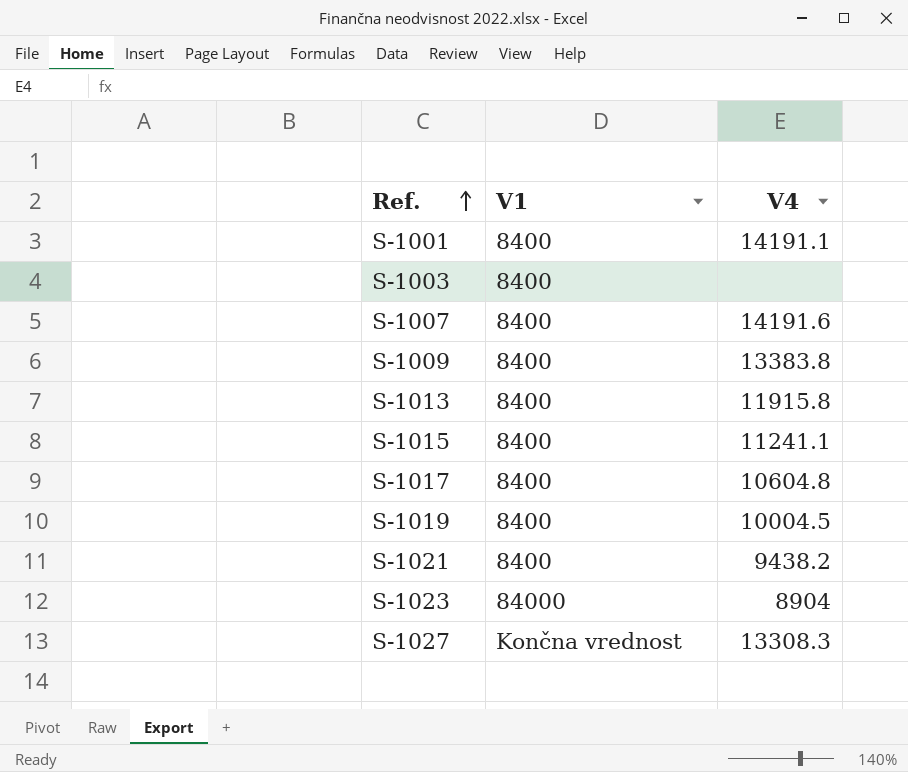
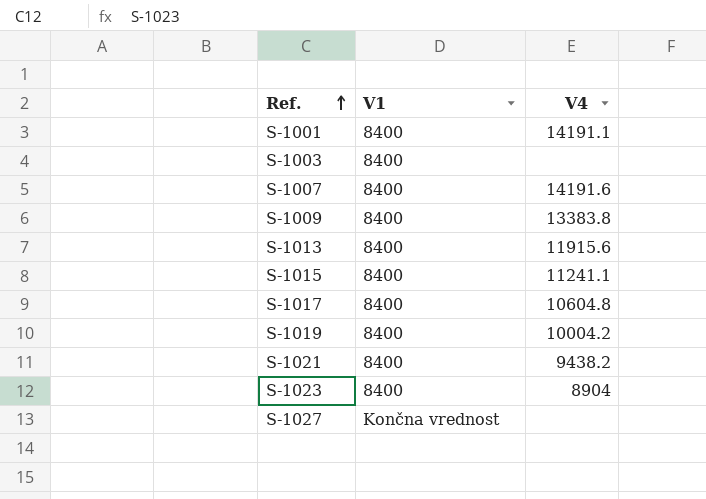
S-1013 | V4: 11915.8 -> 11915.6
S-1019 | V4: 10004.5 -> 10004.2
S-1023 | V1: 84000 -> 8400
S-1027 | V4: 13308.3 -> none

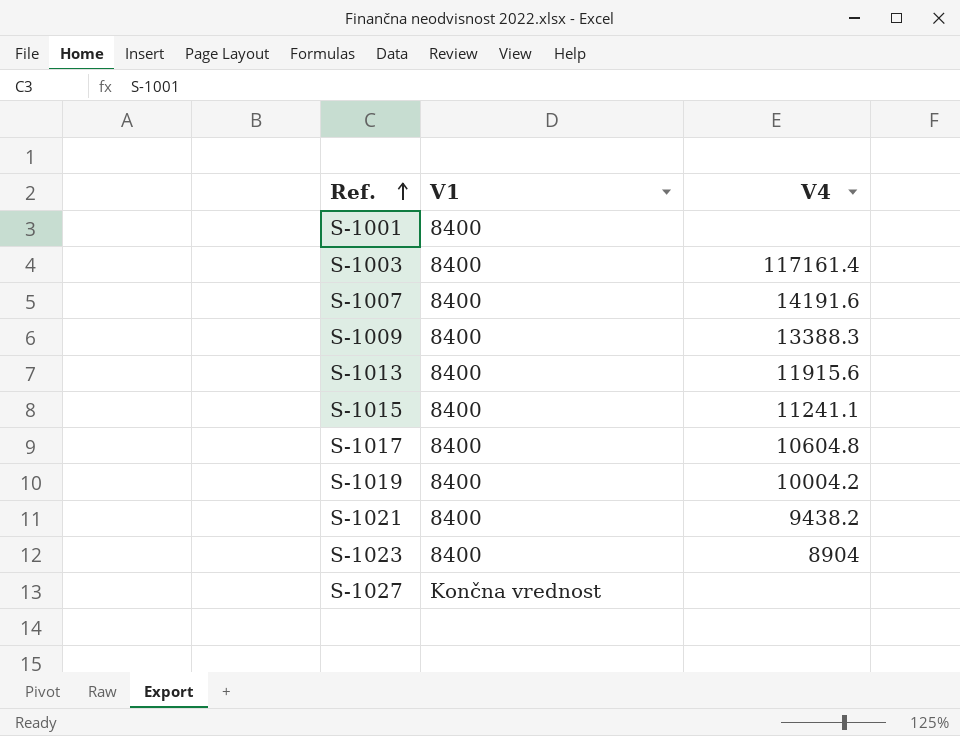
S-1001 | V4: 14191.1 -> none
S-1003 | V4: none -> 117161.4
S-1009 | V4: 13383.8 -> 13388.3

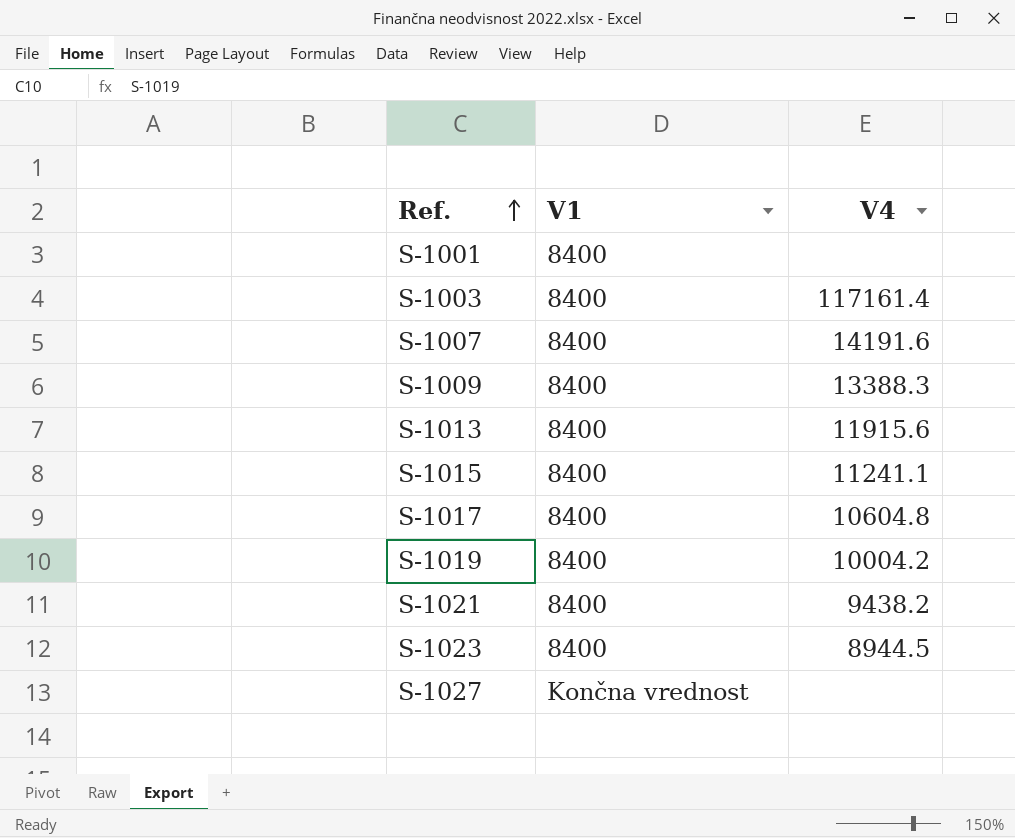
S-1023 | V4: 8904 -> 8944.5

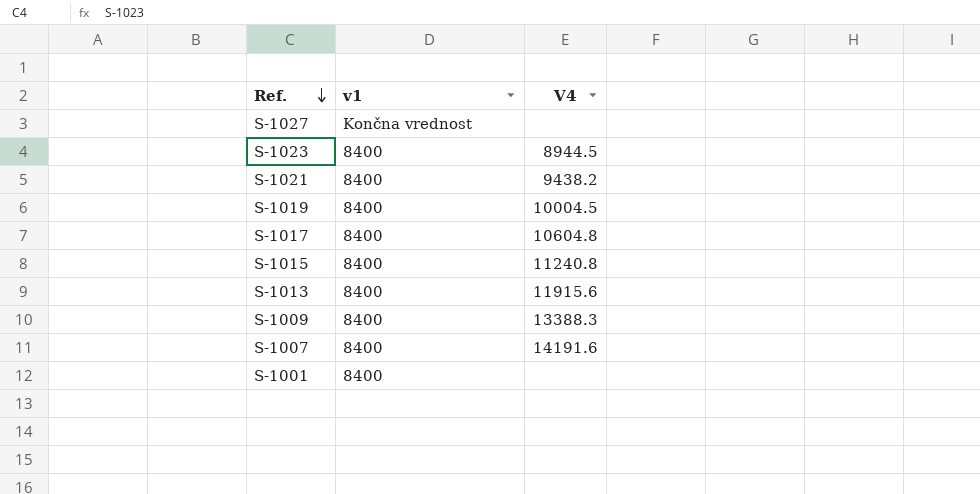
row order: Ref. ascending -> Ref. descending
column name: V1 -> v1
row S-1003: 8400 | 117161.4 -> none
S-1019 | V4: 10004.2 -> 10004.5
S-1015 | V4: 11241.1 -> 11240.8

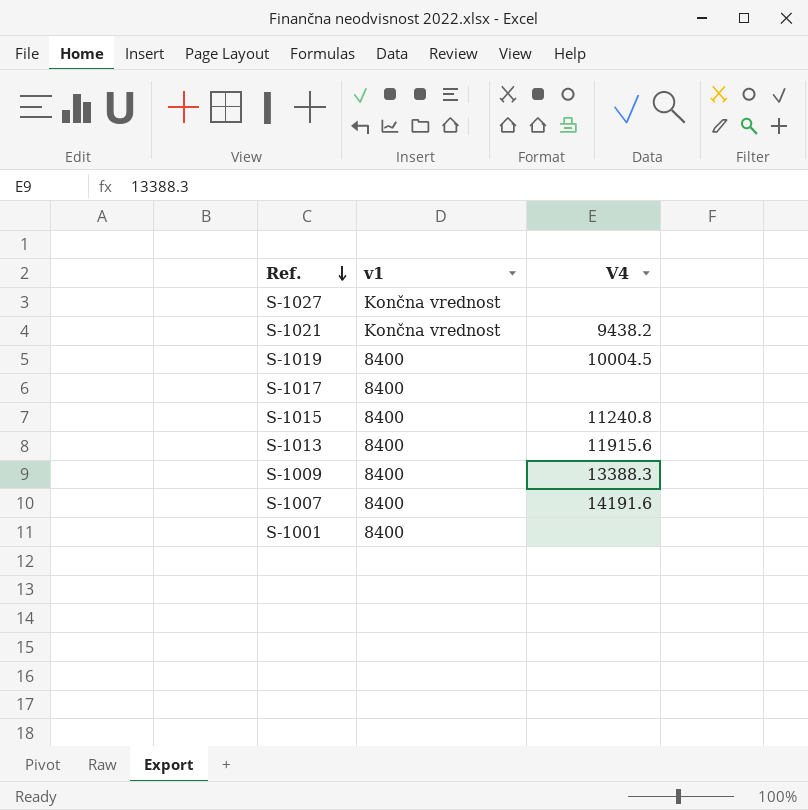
row S-1023: 8400 | 8944.5 -> none
S-1021 | v1: 8400 -> Končna vrednost
S-1017 | V4: 10604.8 -> none

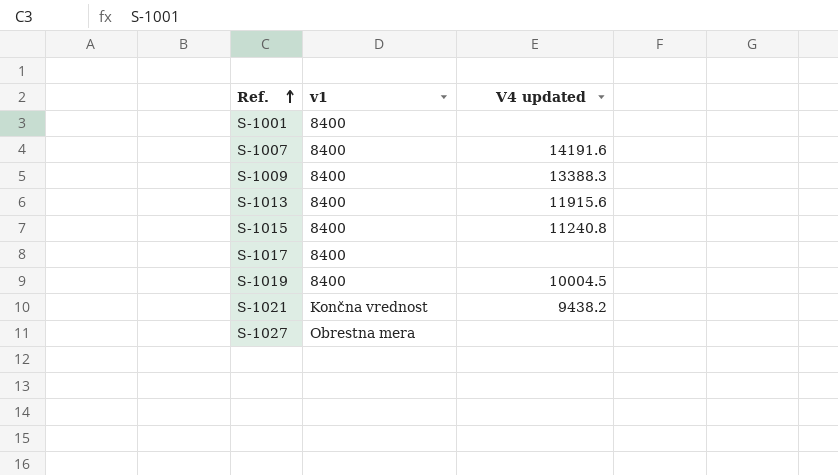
row order: Ref. descending -> Ref. ascending
column name: V4 -> V4 updated
S-1027 | v1: Končna vrednost -> Obrestna mera

